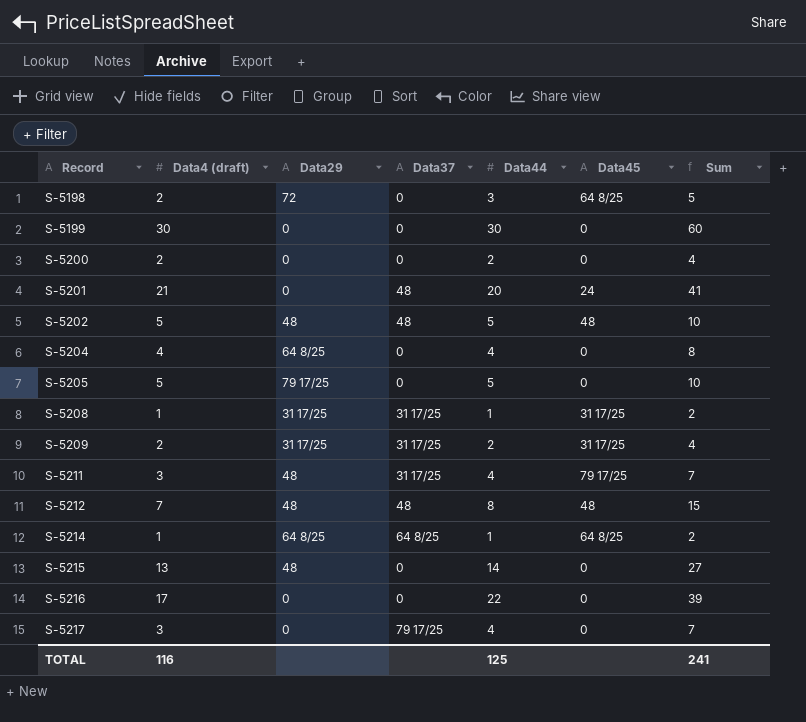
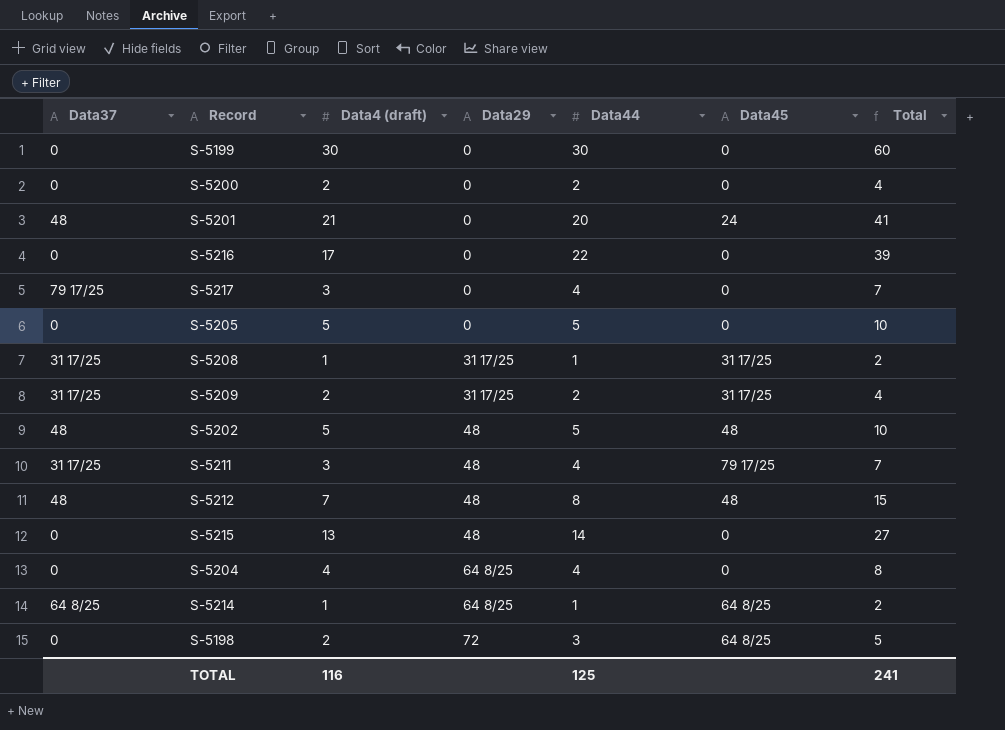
row order: Record ascending -> Data29 ascending
column Data37 | position: 4 -> 1
column name: Sum -> Total
S-5205 | Data29: 79 17/25 -> 0

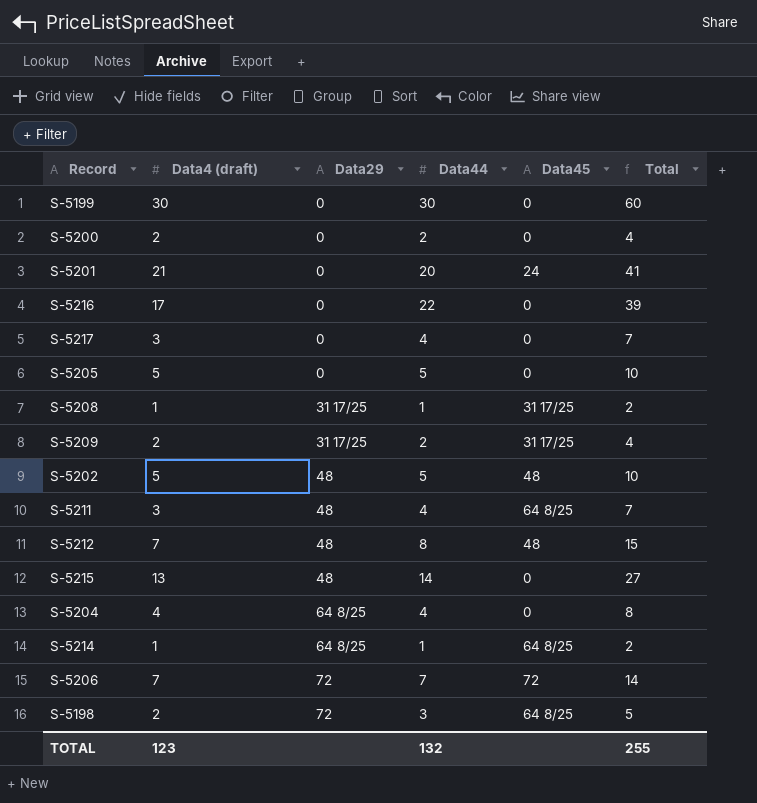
column Data37 | position: 1 -> none
S-5211 | Data45: 79 17/25 -> 64 8/25
row S-5206: none -> 7 | 72 | 7 | 72 | 14
TOTAL | Data4 (draft): 116 -> 123
TOTAL | Data44: 125 -> 132
TOTAL | Total: 241 -> 255

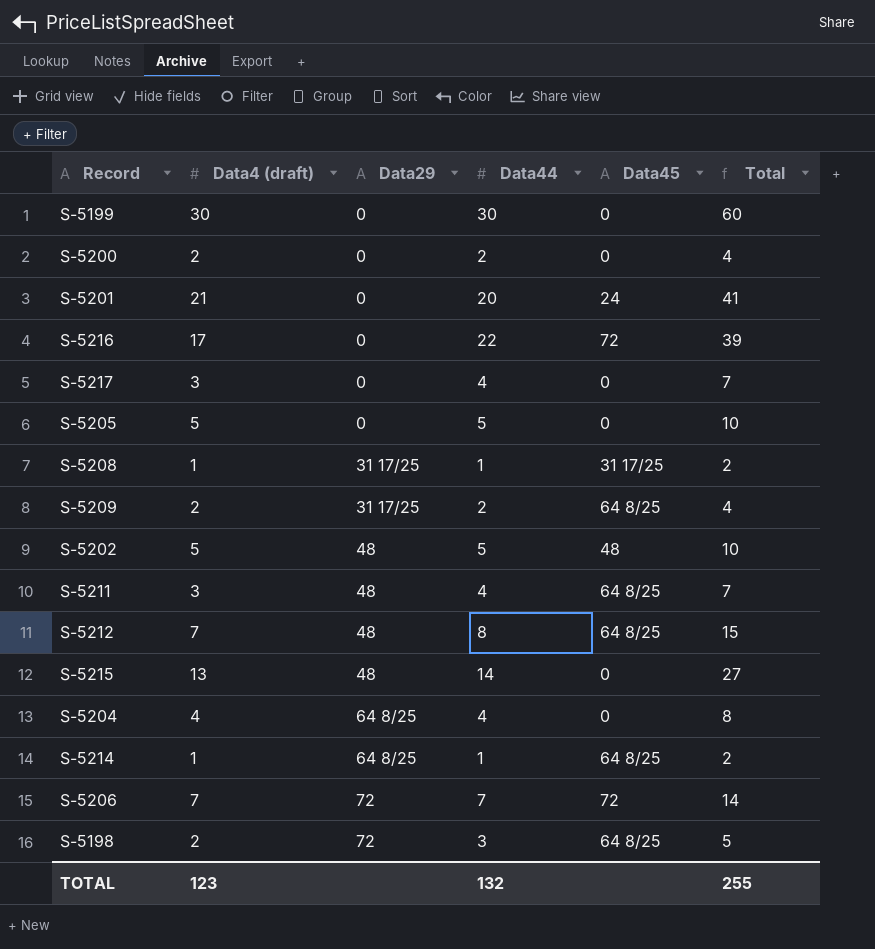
S-5216 | Data45: 0 -> 72
S-5209 | Data45: 31 17/25 -> 64 8/25
S-5212 | Data45: 48 -> 64 8/25

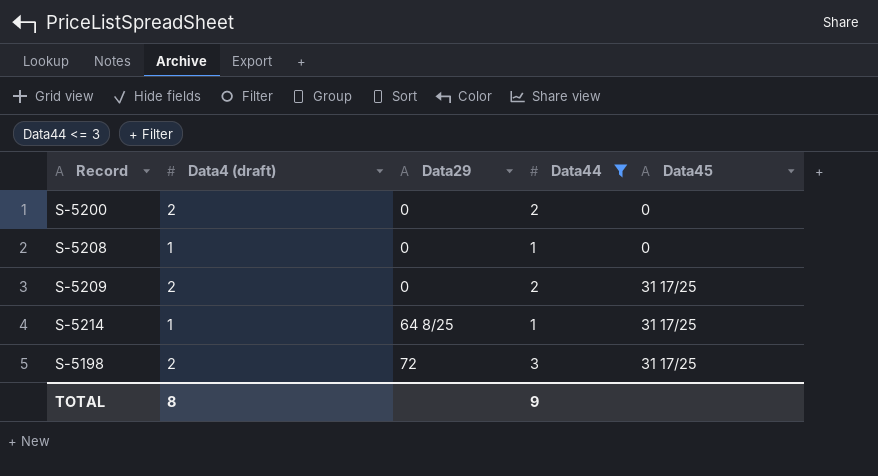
filter: none -> Data44 <= 3
column Total | formula: [Data4 (draft)] + [Data44] -> none
S-5208 | Data29: 31 17/25 -> 0
S-5208 | Data45: 31 17/25 -> 0
S-5209 | Data29: 31 17/25 -> 0
S-5209 | Data45: 64 8/25 -> 31 17/25
S-5214 | Data45: 64 8/25 -> 31 17/25
S-5198 | Data45: 64 8/25 -> 31 17/25
TOTAL | Data4 (draft): 123 -> 8
TOTAL | Data44: 132 -> 9

